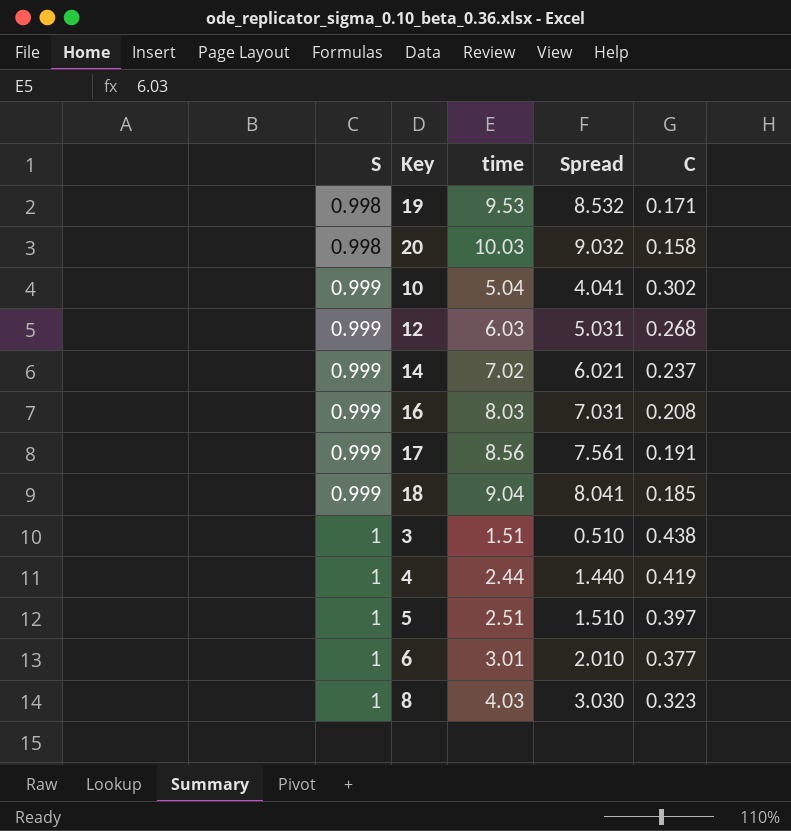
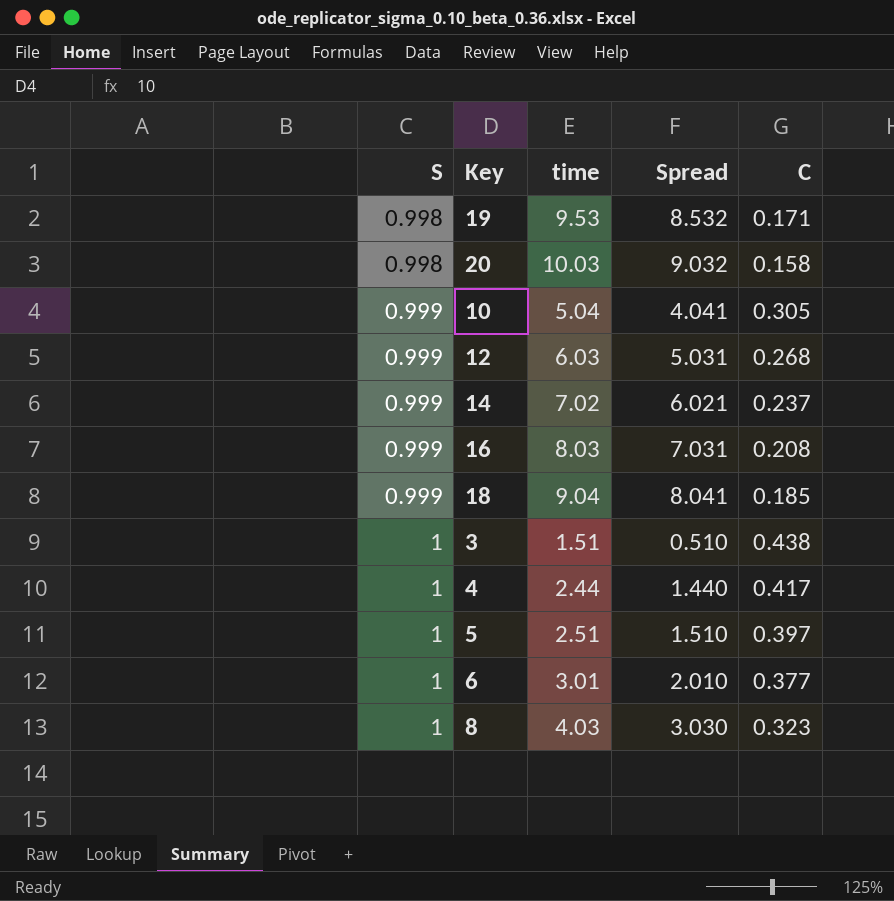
row 17: 0.999 | 8.56 | 7.561 | 0.191 -> none
10 | C: 0.302 -> 0.305
4 | C: 0.419 -> 0.417

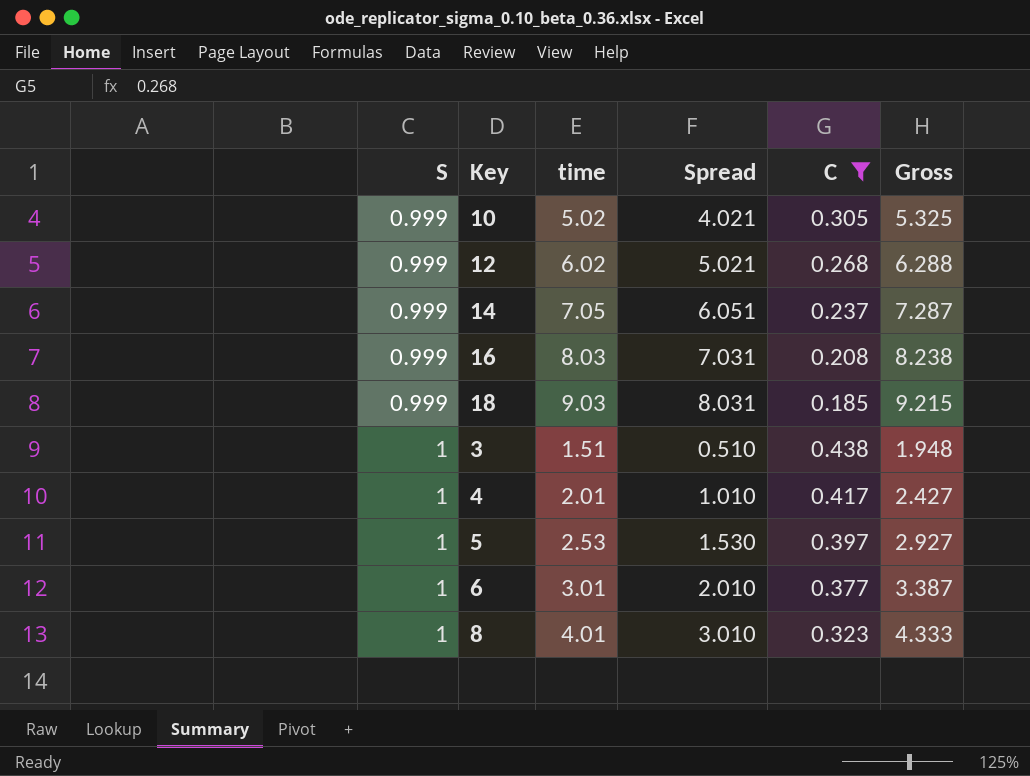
filter: none -> C >= 0.185
column Gross | formula: none -> [time] + [C]
10 | time: 5.04 -> 5.02
10 | Spread: 4.041 -> 4.021
12 | time: 6.03 -> 6.02
12 | Spread: 5.031 -> 5.021
14 | time: 7.02 -> 7.05
14 | Spread: 6.021 -> 6.051
18 | time: 9.04 -> 9.03
18 | Spread: 8.041 -> 8.031
4 | time: 2.44 -> 2.01
4 | Spread: 1.440 -> 1.010
5 | time: 2.51 -> 2.53
5 | Spread: 1.510 -> 1.530
8 | time: 4.03 -> 4.01
8 | Spread: 3.030 -> 3.010

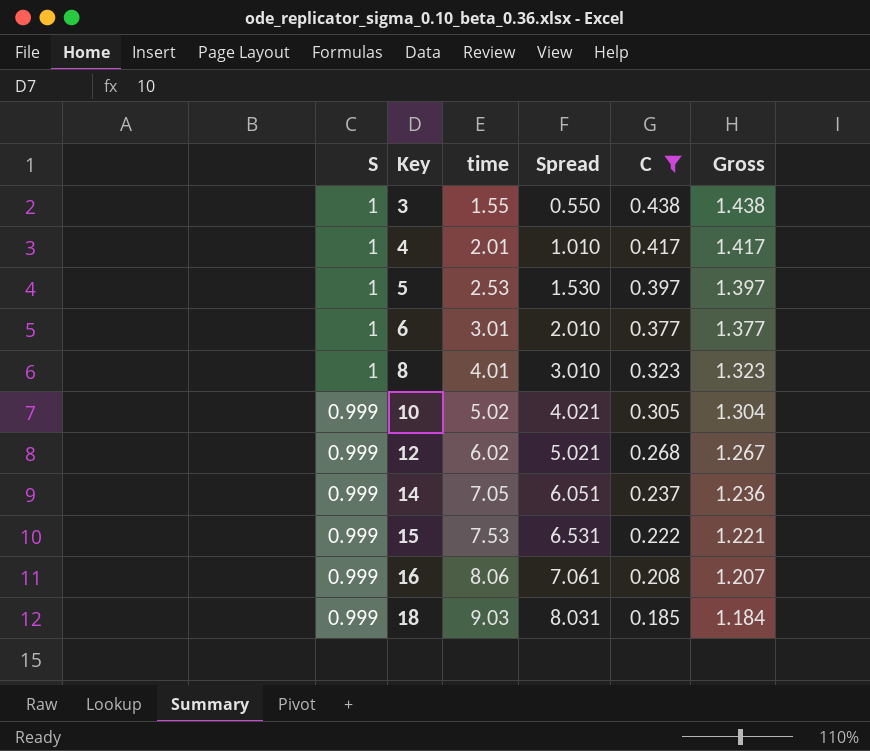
row order: S ascending -> S descending
column Gross | formula: [time] + [C] -> [S] + [C]
3 | time: 1.51 -> 1.55
3 | Spread: 0.510 -> 0.550
row 15: none -> 0.999 | 7.53 | 6.531 | 0.222 | 1.221
16 | time: 8.03 -> 8.06
16 | Spread: 7.031 -> 7.061

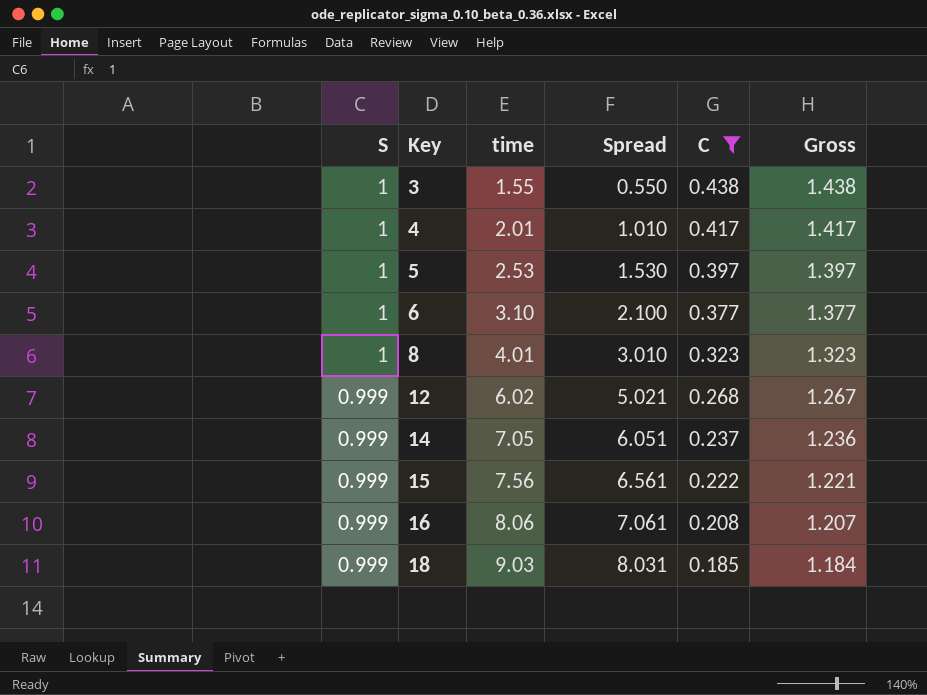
row 10: 0.999 | 5.02 | 4.021 | 0.305 | 1.304 -> none
6 | time: 3.01 -> 3.10
6 | Spread: 2.010 -> 2.100
15 | time: 7.53 -> 7.56
15 | Spread: 6.531 -> 6.561

